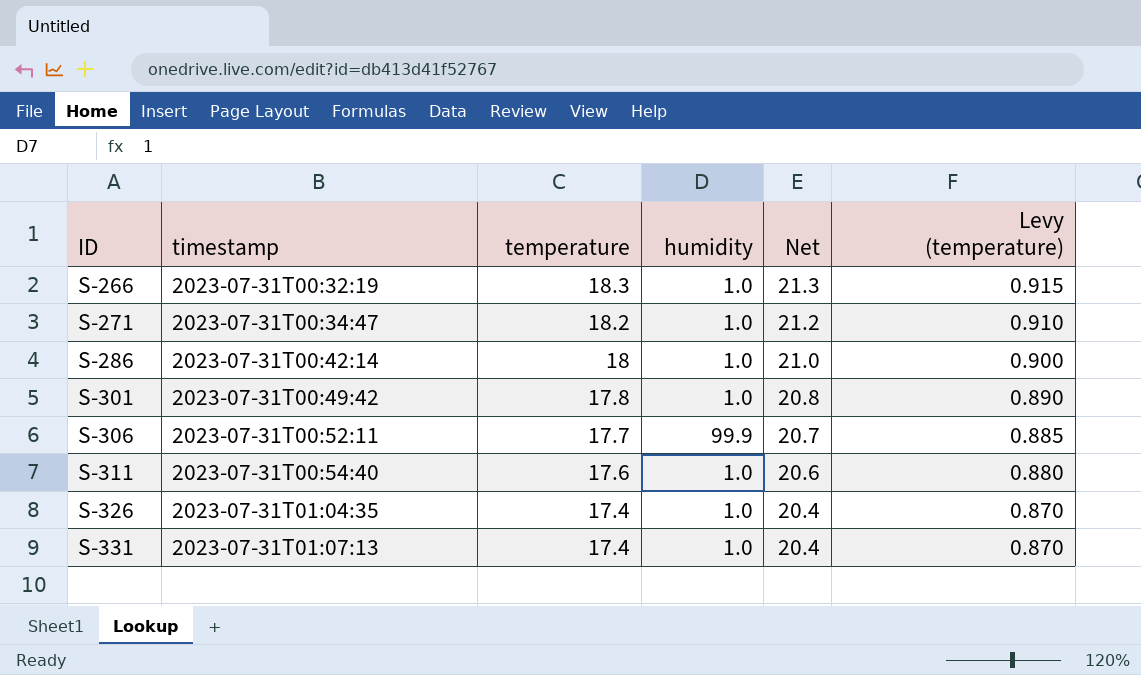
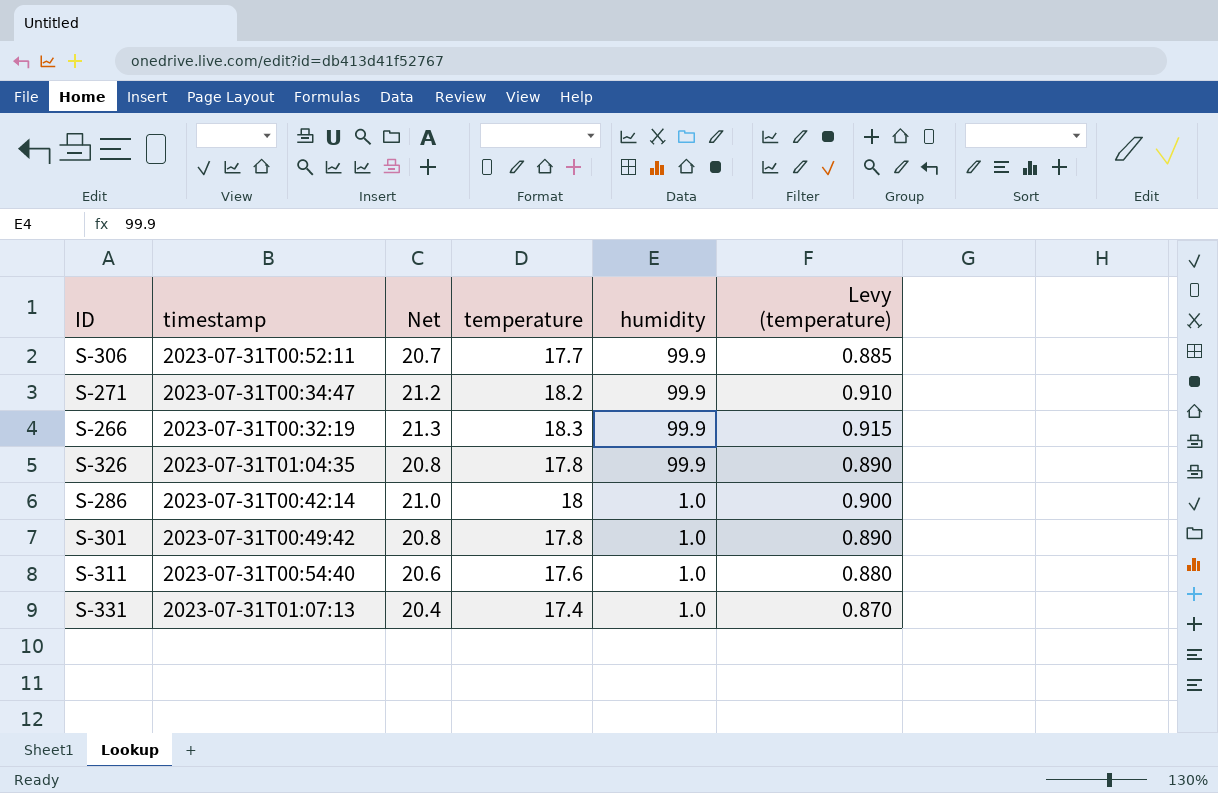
row order: ID ascending -> humidity descending
column Net | position: 5 -> 3
S-271 | humidity: 1.0 -> 99.9
S-266 | humidity: 1.0 -> 99.9
S-326 | Net: 20.4 -> 20.8
S-326 | temperature: 17.4 -> 17.8
S-326 | humidity: 1.0 -> 99.9
S-326 | Levy (temperature): 0.870 -> 0.890

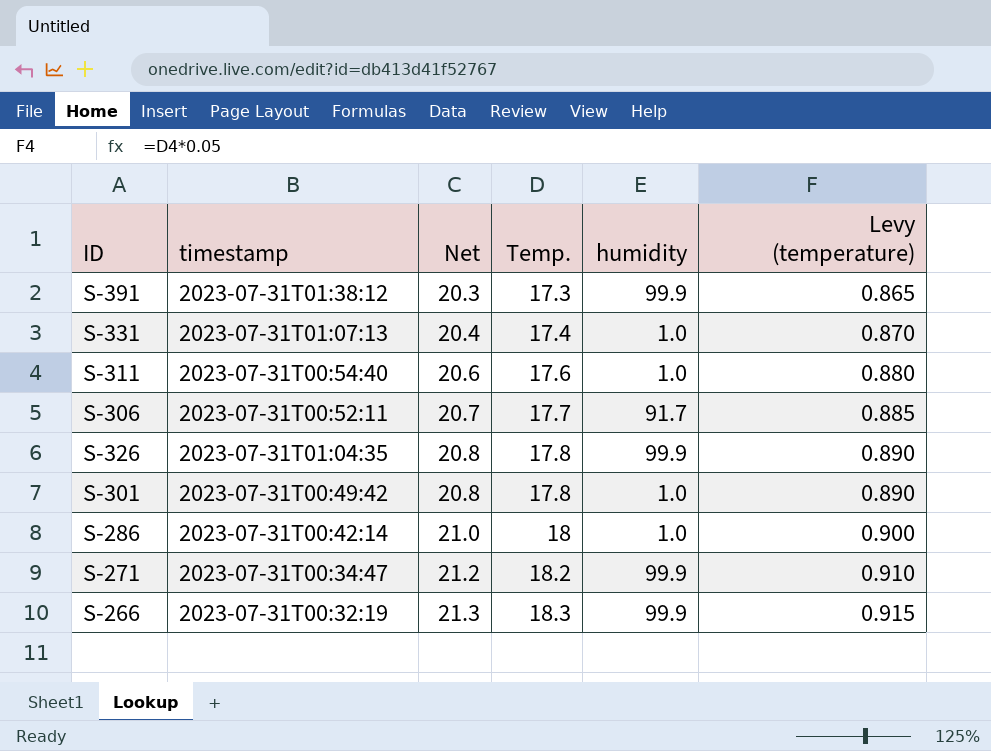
row order: humidity descending -> Net ascending
column name: temperature -> Temp.
row S-391: none -> 2023-07-31T01:38:12 | 20.3 | 17.3 | 99.9 | 0.865
S-306 | humidity: 99.9 -> 91.7

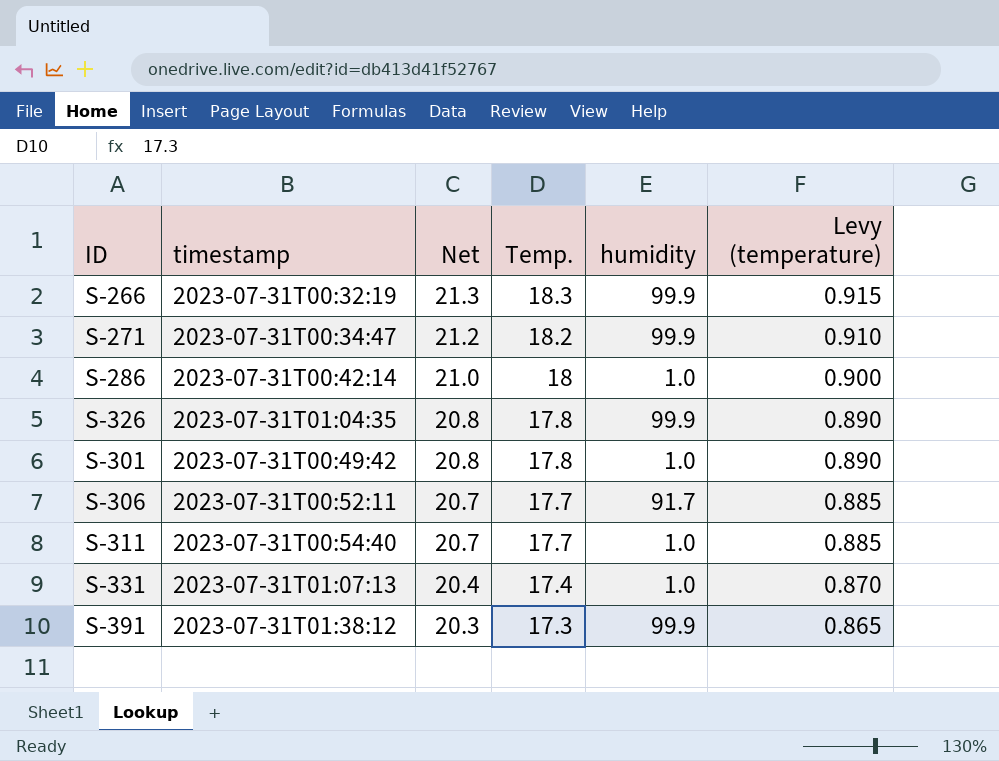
row order: Net ascending -> Net descending
S-311 | Net: 20.6 -> 20.7
S-311 | Temp.: 17.6 -> 17.7
S-311 | Levy (temperature): 0.880 -> 0.885

